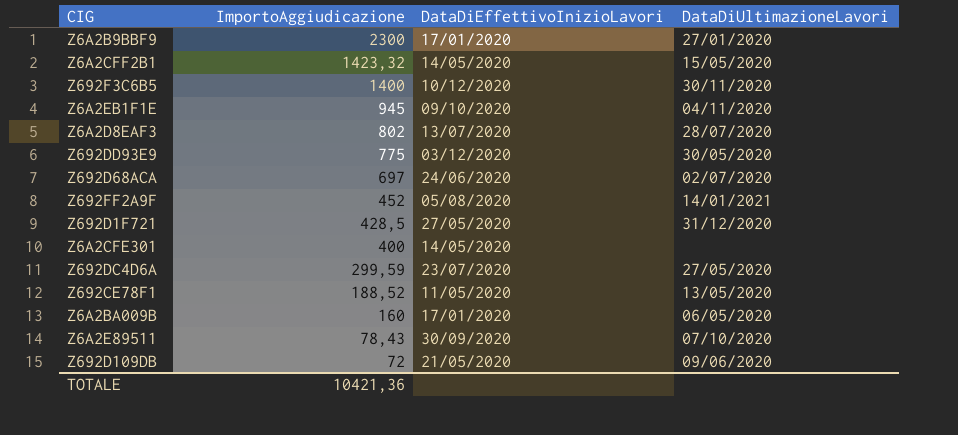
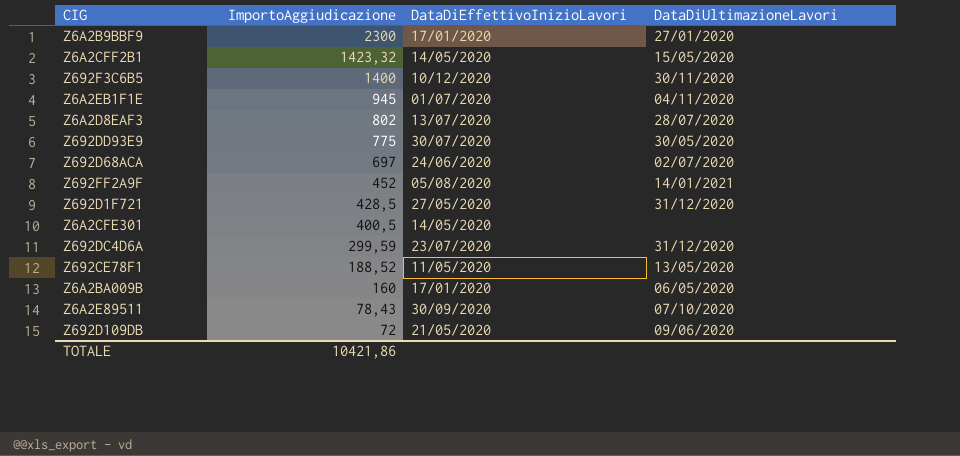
Z6A2EB1F1E | DataDiEffettivoInizioLavori: 09/10/2020 -> 01/07/2020
Z692DD93E9 | DataDiEffettivoInizioLavori: 03/12/2020 -> 30/07/2020
Z6A2CFE301 | ImportoAggiudicazione: 400 -> 400,5
Z692DC4D6A | DataDiUltimazioneLavori: 27/05/2020 -> 31/12/2020
TOTALE | ImportoAggiudicazione: 10421,36 -> 10421,86

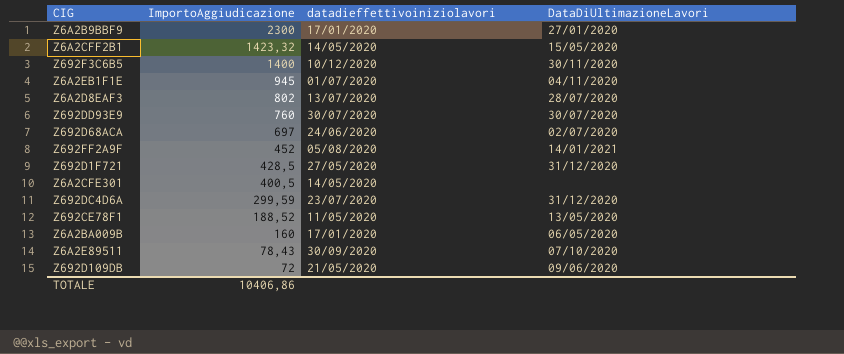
column name: DataDiEffettivoInizioLavori -> datadieffettivoiniziolavori
Z692DD93E9 | ImportoAggiudicazione: 775 -> 760
Z692DD93E9 | DataDiUltimazioneLavori: 30/05/2020 -> 30/07/2020
TOTALE | ImportoAggiudicazione: 10421,86 -> 10406,86

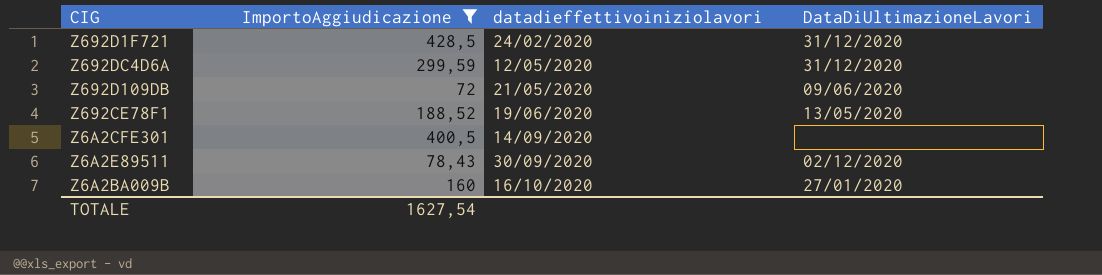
filter: none -> ImportoAggiudicazione <= 428,5
row order: ImportoAggiudicazione descending -> datadieffettivoiniziolavori ascending
Z692D1F721 | datadieffettivoiniziolavori: 27/05/2020 -> 24/02/2020
Z692DC4D6A | datadieffettivoiniziolavori: 23/07/2020 -> 12/05/2020
Z692CE78F1 | datadieffettivoiniziolavori: 11/05/2020 -> 19/06/2020
Z6A2CFE301 | datadieffettivoiniziolavori: 14/05/2020 -> 14/09/2020
Z6A2E89511 | DataDiUltimazioneLavori: 07/10/2020 -> 02/12/2020
Z6A2BA009B | datadieffettivoiniziolavori: 17/01/2020 -> 16/10/2020
Z6A2BA009B | DataDiUltimazioneLavori: 06/05/2020 -> 27/01/2020
TOTALE | ImportoAggiudicazione: 10406,86 -> 1627,54

